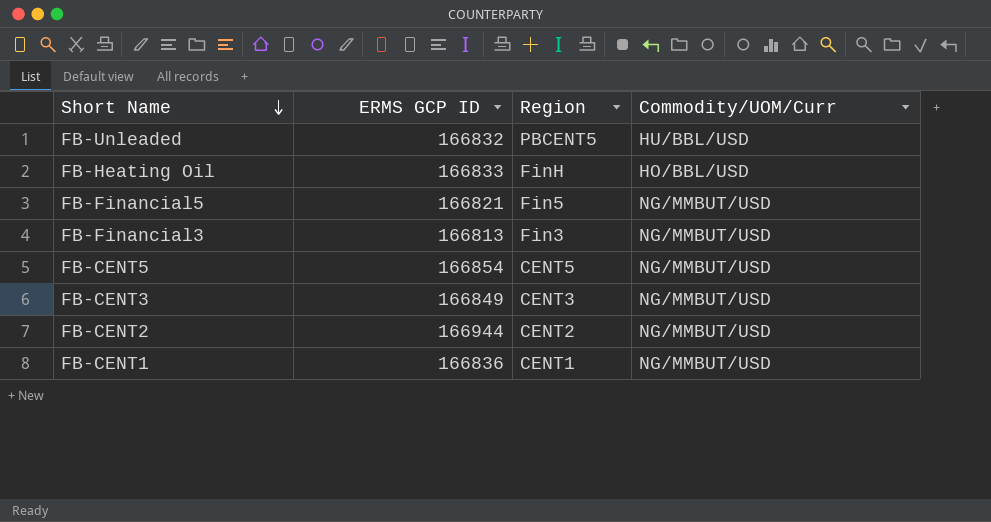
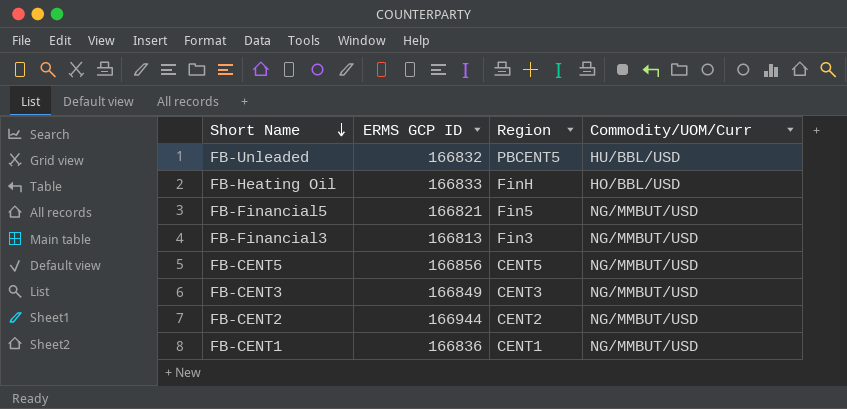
FB-CENT5 | ERMS GCP ID: 166854 -> 166856

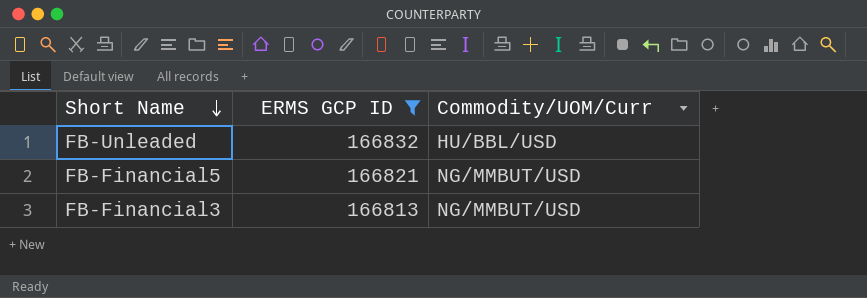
filter: none -> ERMS GCP ID <= 166832
column Region | position: 3 -> none

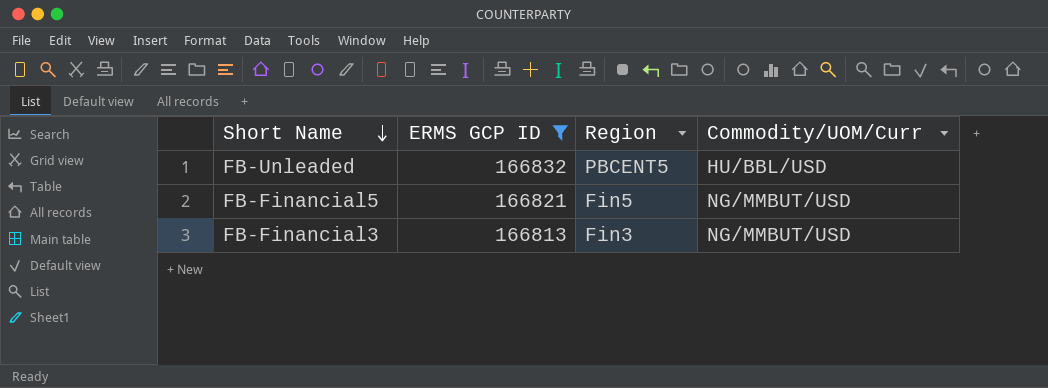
column Region | position: none -> 3

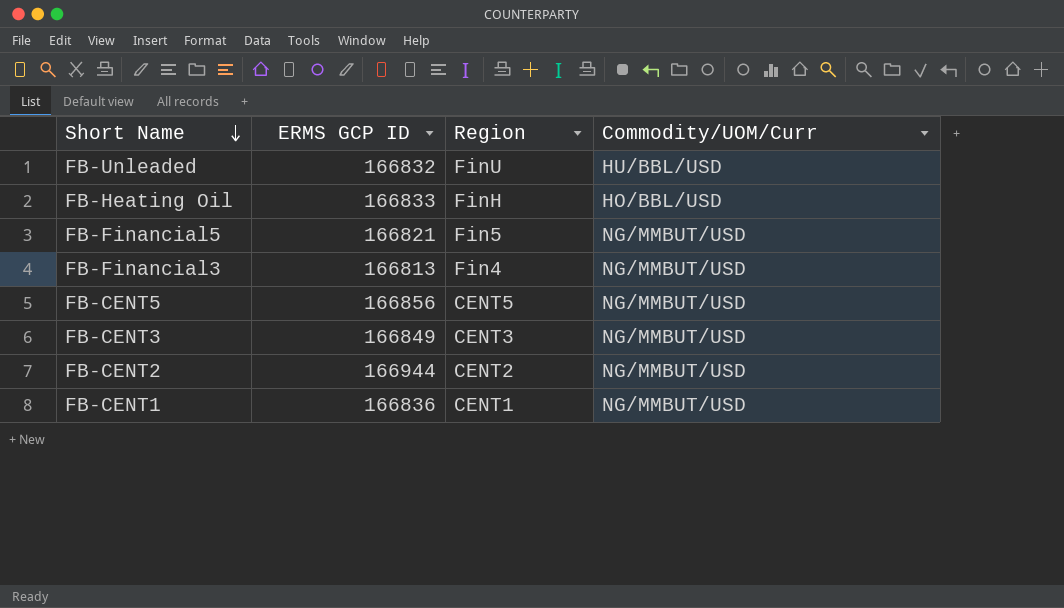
filter: ERMS GCP ID <= 166832 -> none
FB-Unleaded | Region: PBCENT5 -> FinU
FB-Financial3 | Region: Fin3 -> Fin4

